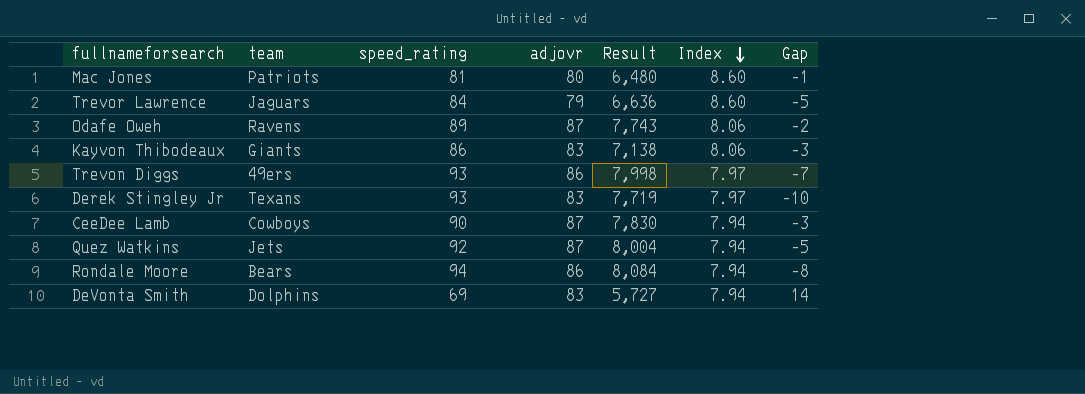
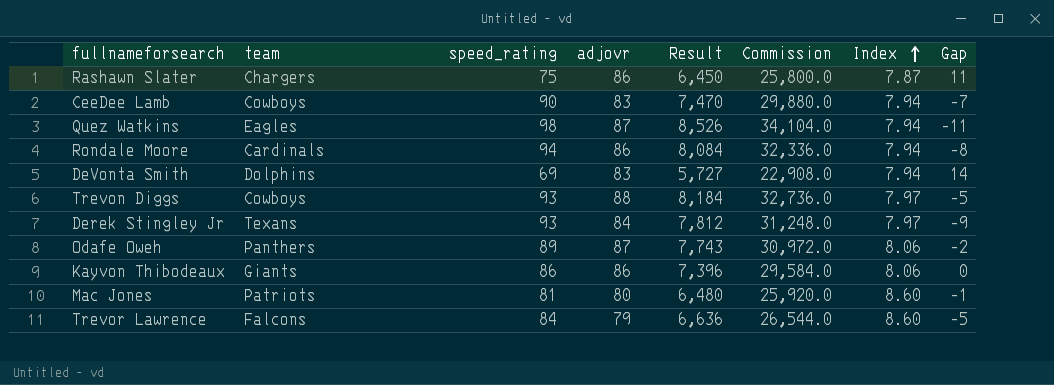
row order: Index descending -> Index ascending
column Commission | formula: none -> [Result] * 4
row Rashawn Slater: none -> Chargers | 75 | 86 | 6,450 | 25,800.0 | 7.87 | 11
CeeDee Lamb | adjovr: 87 -> 83
CeeDee Lamb | Result: 7,830 -> 7,470
CeeDee Lamb | Gap: -3 -> -7
Quez Watkins | team: Jets -> Eagles
Quez Watkins | speed_rating: 92 -> 98
Quez Watkins | Result: 8,004 -> 8,526
Quez Watkins | Gap: -5 -> -11
Rondale Moore | team: Bears -> Cardinals
Trevon Diggs | team: 49ers -> Cowboys
Trevon Diggs | adjovr: 86 -> 88
Trevon Diggs | Result: 7,998 -> 8,184
Trevon Diggs | Gap: -7 -> -5
Derek Stingley Jr | adjovr: 83 -> 84
Derek Stingley Jr | Result: 7,719 -> 7,812
Derek Stingley Jr | Gap: -10 -> -9
Odafe Oweh | team: Ravens -> Panthers
Kayvon Thibodeaux | adjovr: 83 -> 86
Kayvon Thibodeaux | Result: 7,138 -> 7,396
Kayvon Thibodeaux | Gap: -3 -> 0
Trevor Lawrence | team: Jaguars -> Falcons

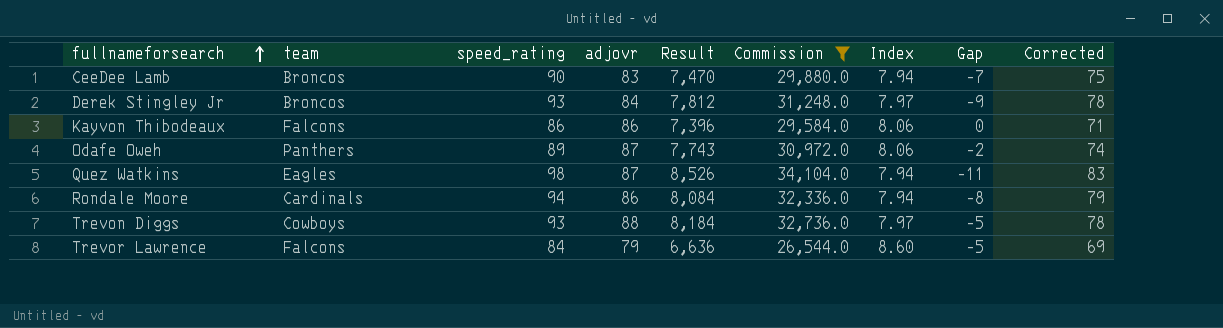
filter: none -> Commission >= 26,544.0
row order: Index ascending -> fullnameforsearch ascending
column Corrected | formula: none -> [speed_rating] - 15
CeeDee Lamb | team: Cowboys -> Broncos
Derek Stingley Jr | team: Texans -> Broncos
Kayvon Thibodeaux | team: Giants -> Falcons

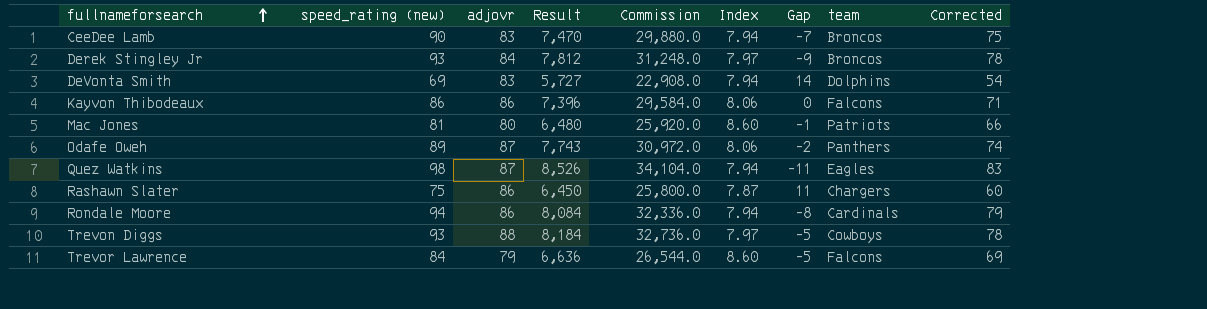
filter: Commission >= 26,544.0 -> none
column name: speed_rating -> speed_rating (new)
column team | position: 2 -> 8

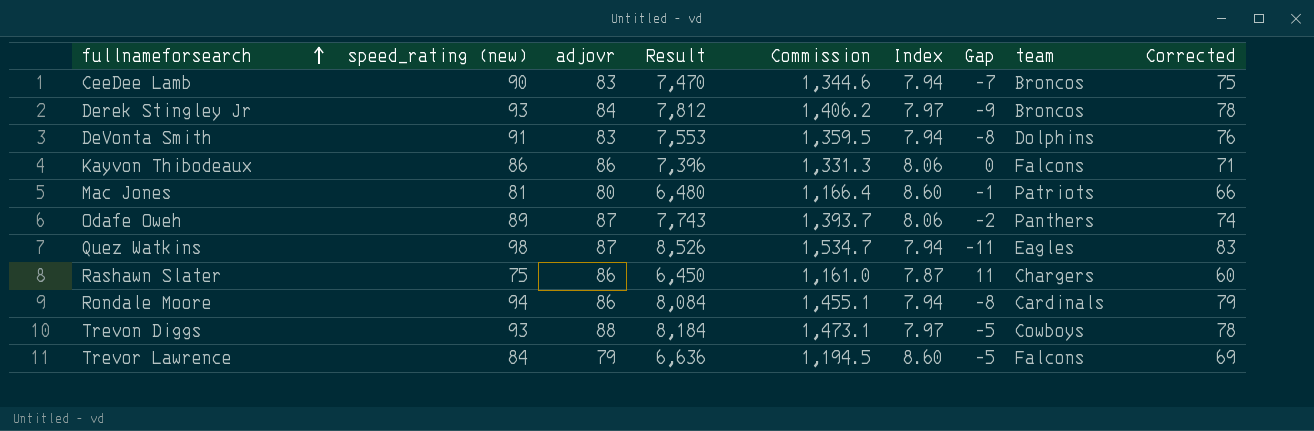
column Commission | formula: [Result] * 4 -> [Result] * 0.18
DeVonta Smith | speed_rating (new): 69 -> 91
DeVonta Smith | Result: 5,727 -> 7,553
DeVonta Smith | Gap: 14 -> -8
DeVonta Smith | Corrected: 54 -> 76

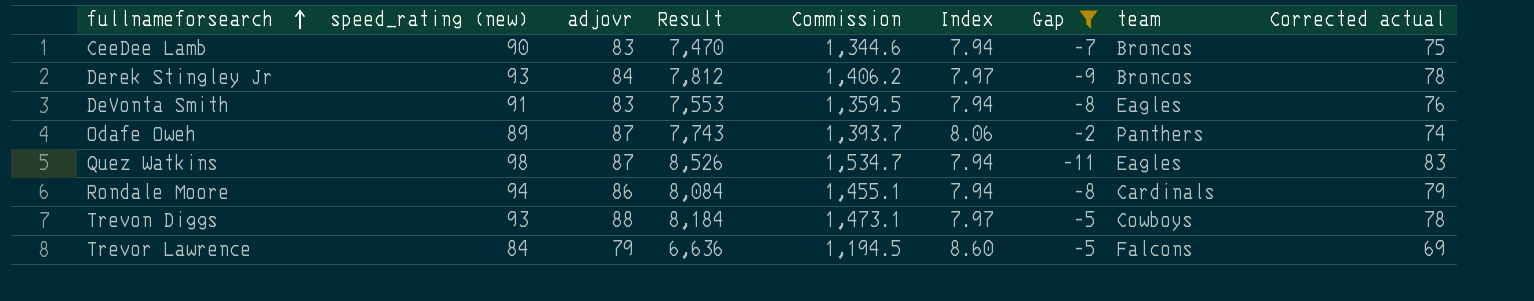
filter: none -> Gap <= -2
column name: Corrected -> Corrected actual
DeVonta Smith | team: Dolphins -> Eagles

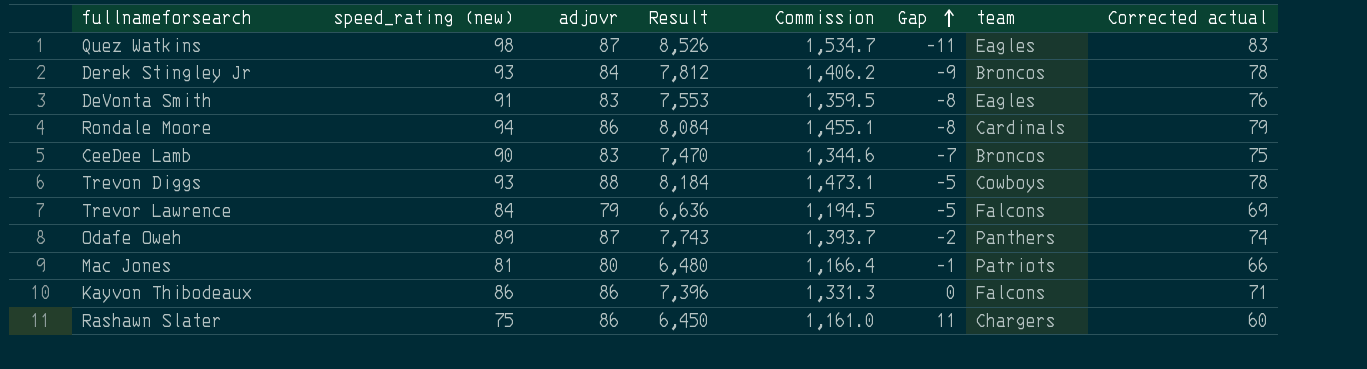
filter: Gap <= -2 -> none
row order: fullnameforsearch ascending -> Gap ascending
column Index | position: 6 -> none

